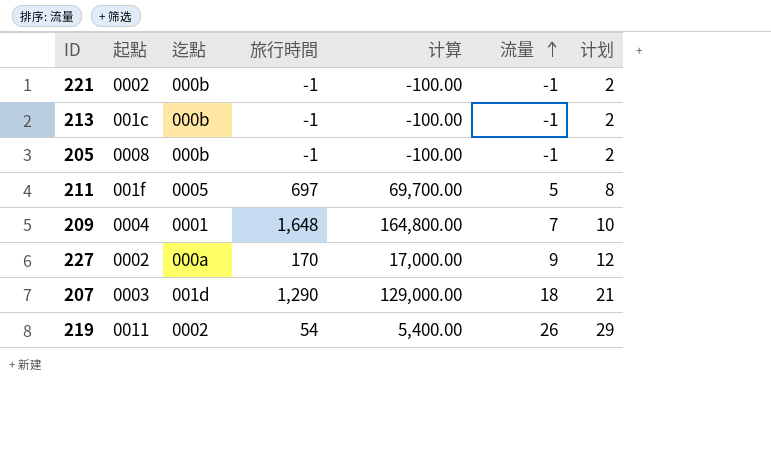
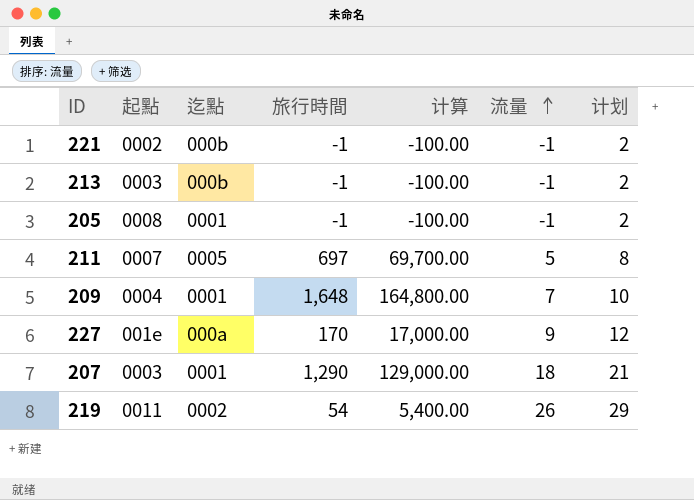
213 | 起點: 001c -> 0003
205 | 迄點: 000b -> 0001
211 | 起點: 001f -> 0007
227 | 起點: 0002 -> 001e
207 | 迄點: 001d -> 0001

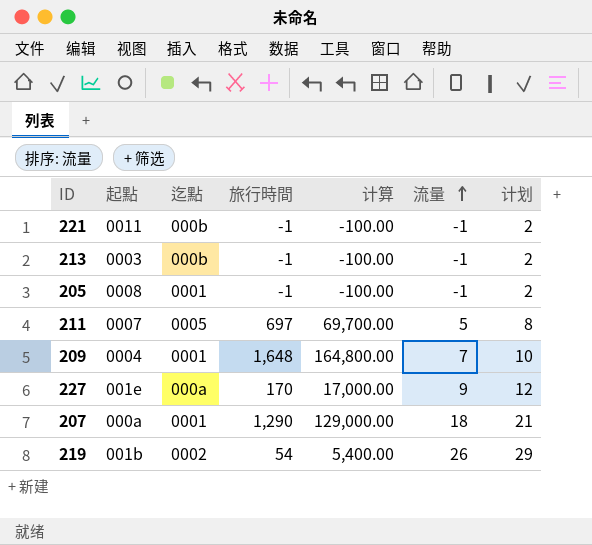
221 | 起點: 0002 -> 0011
207 | 起點: 0003 -> 000a
219 | 起點: 0011 -> 001b

